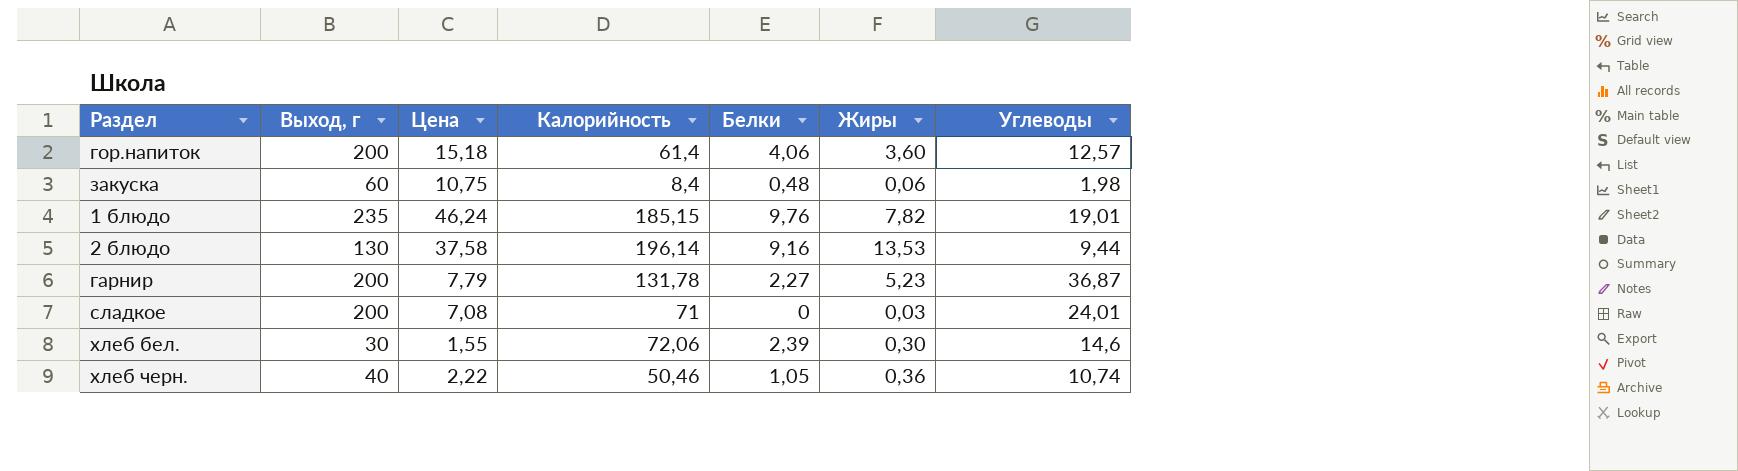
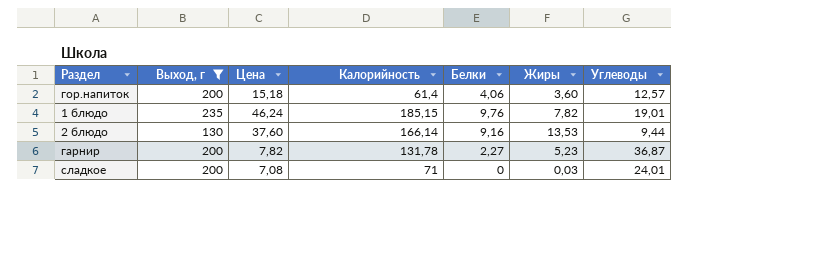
filter: none -> Выход, г >= 130
2 блюдо | Цена: 37,58 -> 37,60
2 блюдо | Калорийность: 196,14 -> 166,14
гарнир | Цена: 7,79 -> 7,82

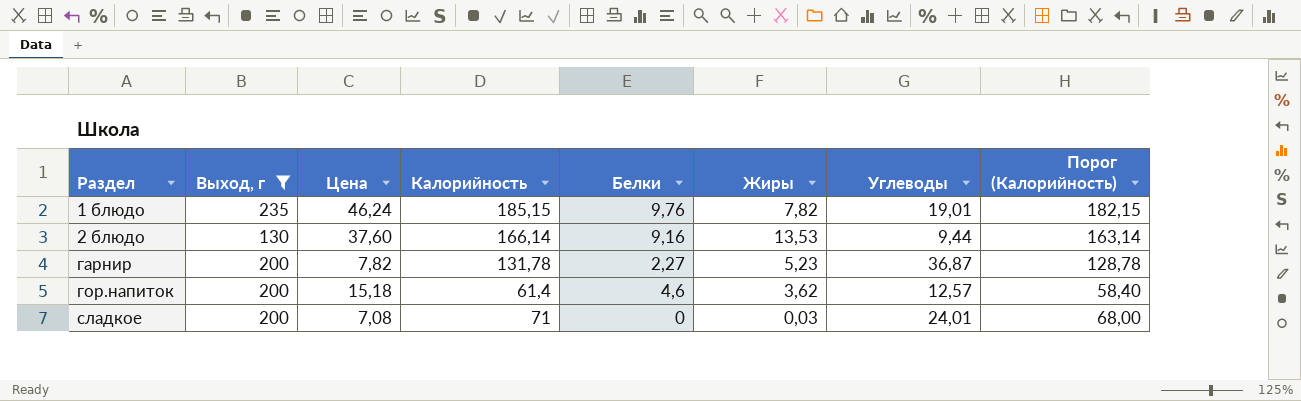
row order: none -> Раздел ascending
column Порог (Калорийность) | formula: none -> [Калорийность] - 3
гор.напиток | Белки: 4,06 -> 4,6
гор.напиток | Жиры: 3,60 -> 3,62

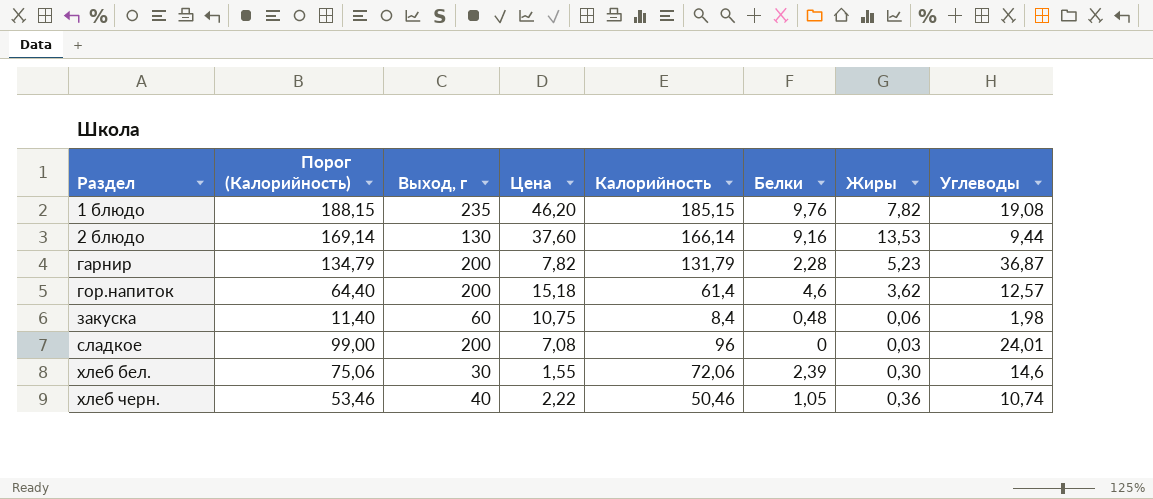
filter: Выход, г >= 130 -> none
column Порог (Калорийность) | formula: [Калорийность] - 3 -> [Калорийность] + 3
column Порог (Калорийность) | position: 8 -> 2
1 блюдо | Цена: 46,24 -> 46,20
1 блюдо | Углеводы: 19,01 -> 19,08
гарнир | Калорийность: 131,78 -> 131,79
гарнир | Белки: 2,27 -> 2,28
сладкое | Калорийность: 71 -> 96

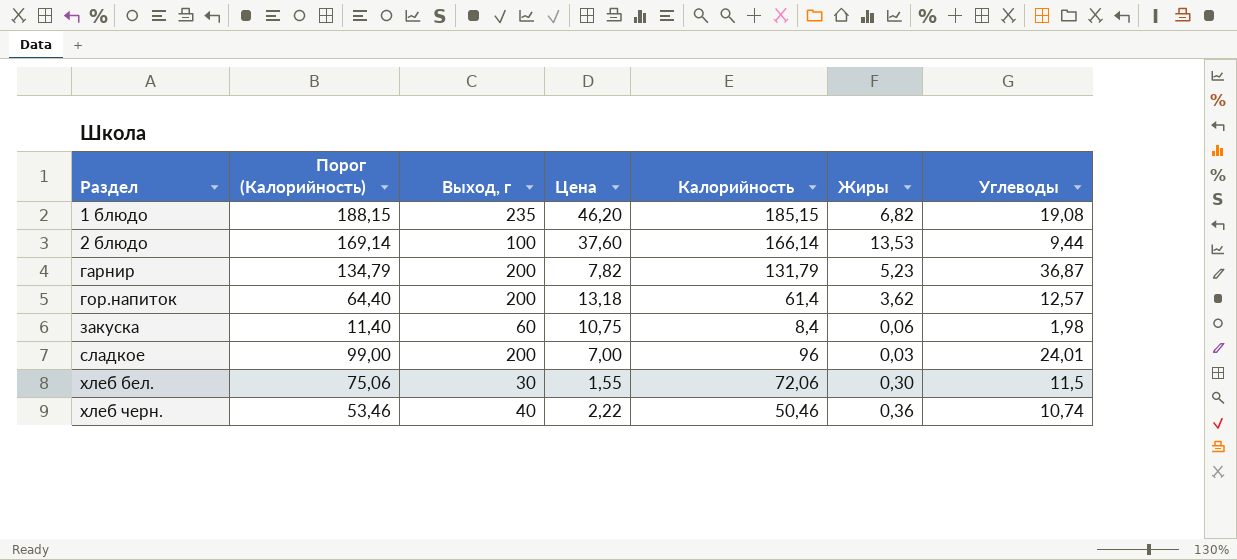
column Белки | position: 6 -> none
1 блюдо | Жиры: 7,82 -> 6,82
2 блюдо | Выход, г: 130 -> 100
гор.напиток | Цена: 15,18 -> 13,18
сладкое | Цена: 7,08 -> 7,00
хлеб бел. | Углеводы: 14,6 -> 11,5

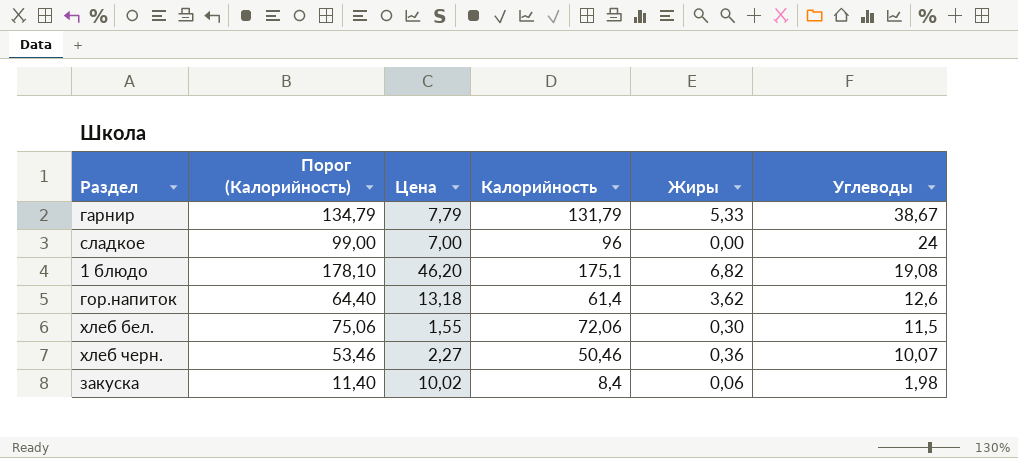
row order: Раздел ascending -> Углеводы descending
column Выход, г | position: 3 -> none
row 2 блюдо: 169,14 | 100 | 37,60 | 166,14 | 13,53 | 9,44 -> none
гарнир | Цена: 7,82 -> 7,79
гарнир | Жиры: 5,23 -> 5,33
гарнир | Углеводы: 36,87 -> 38,67
сладкое | Жиры: 0,03 -> 0,00
сладкое | Углеводы: 24,01 -> 24
1 блюдо | Порог (Калорийность): 188,15 -> 178,10
1 блюдо | Калорийность: 185,15 -> 175,1
гор.напиток | Углеводы: 12,57 -> 12,6
хлеб черн. | Цена: 2,22 -> 2,27
хлеб черн. | Углеводы: 10,74 -> 10,07
закуска | Цена: 10,75 -> 10,02

